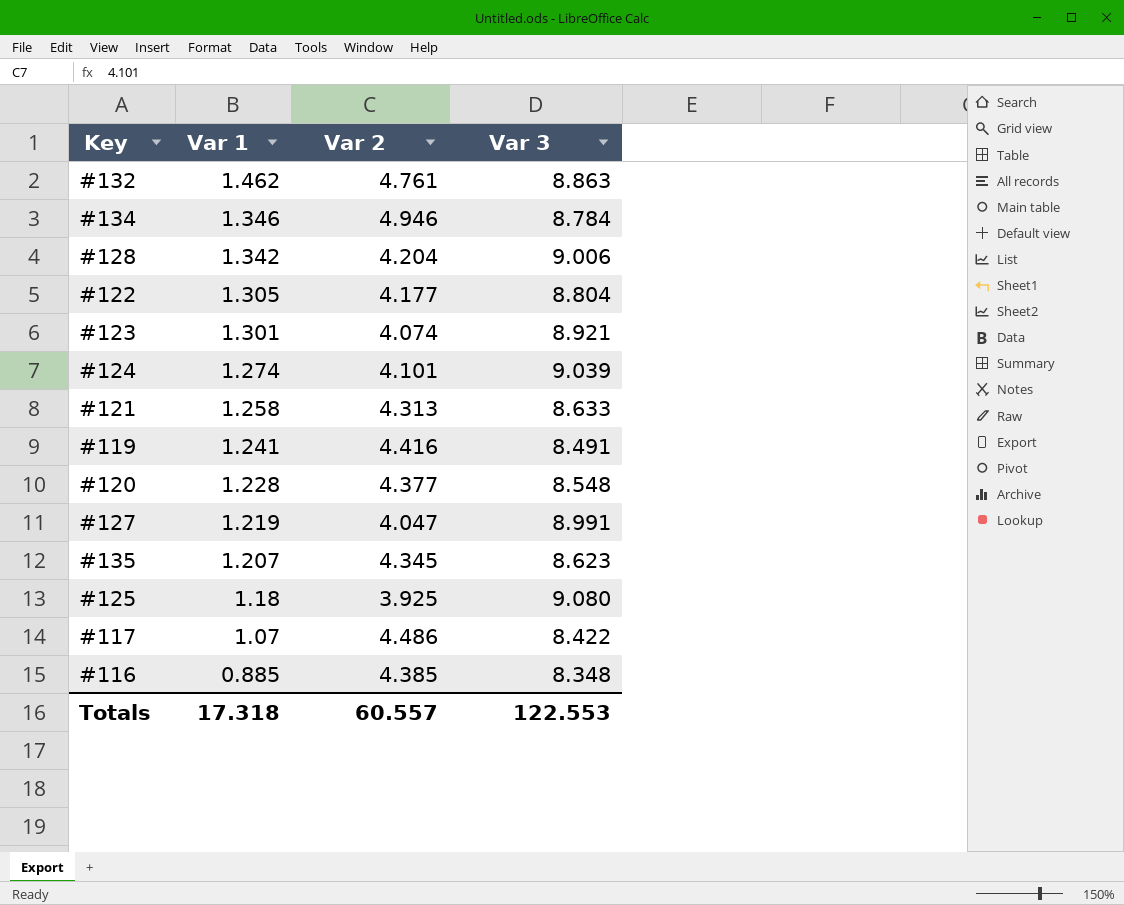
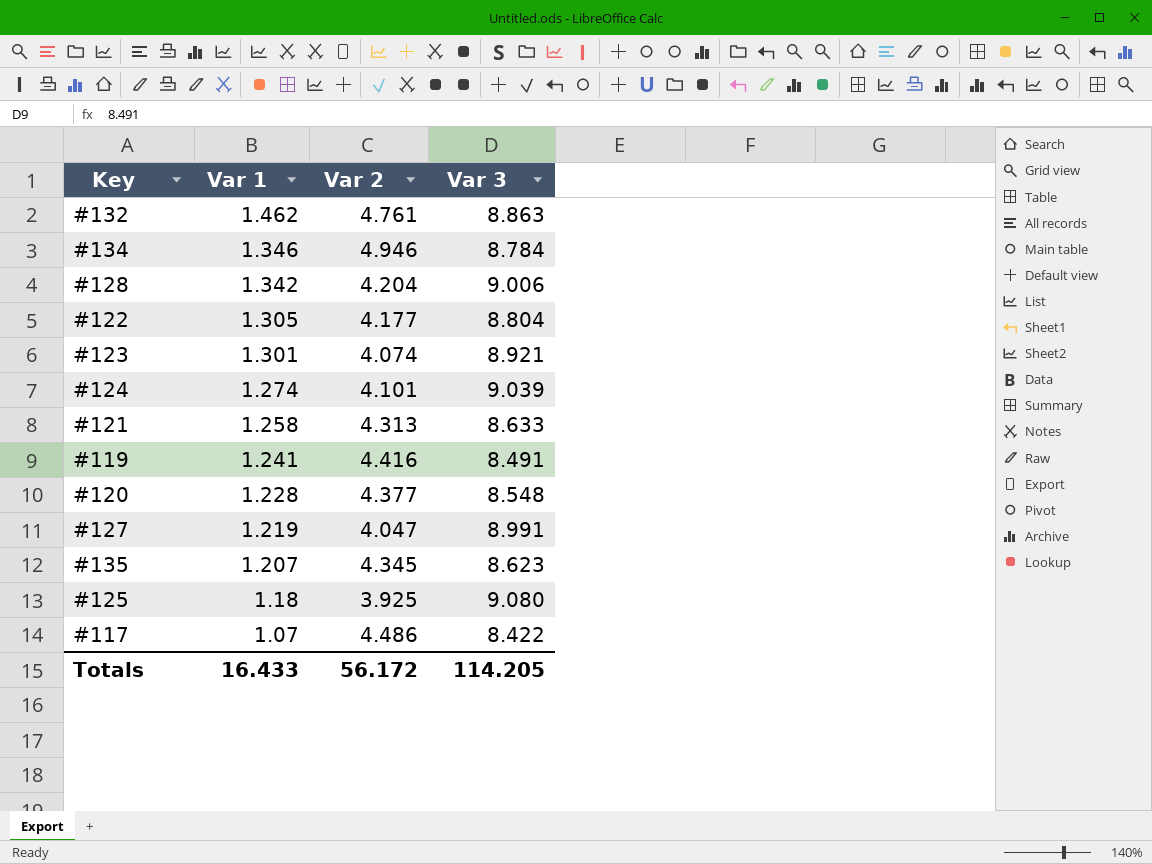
row #116: 0.885 | 4.385 | 8.348 -> none
Totals | Var 1: 17.318 -> 16.433
Totals | Var 2: 60.557 -> 56.172
Totals | Var 3: 122.553 -> 114.205

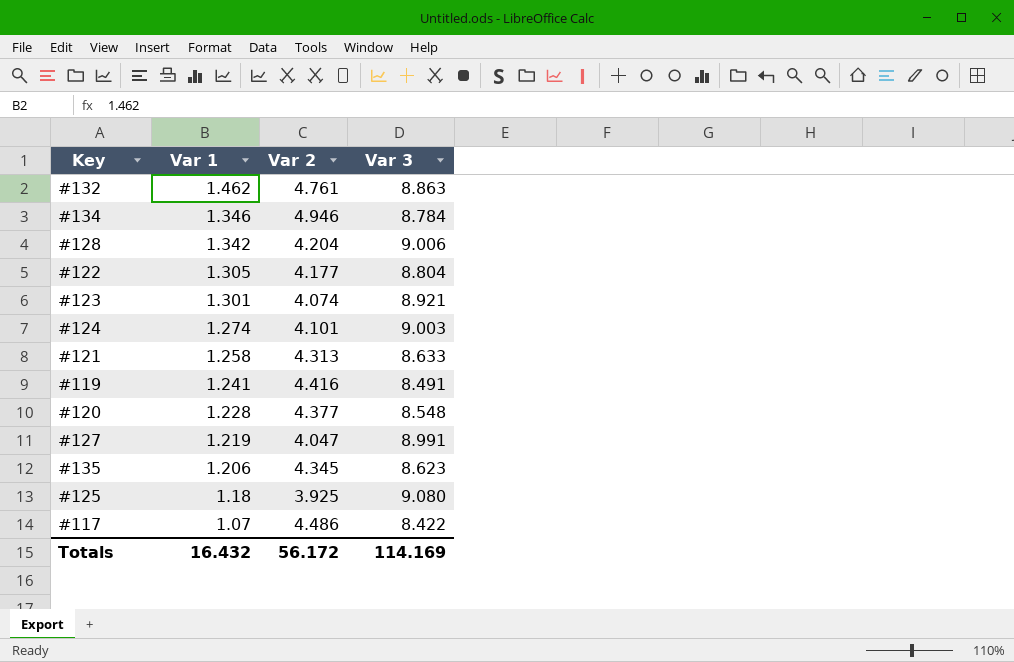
#124 | Var 3: 9.039 -> 9.003
#135 | Var 1: 1.207 -> 1.206
Totals | Var 1: 16.433 -> 16.432
Totals | Var 3: 114.205 -> 114.169

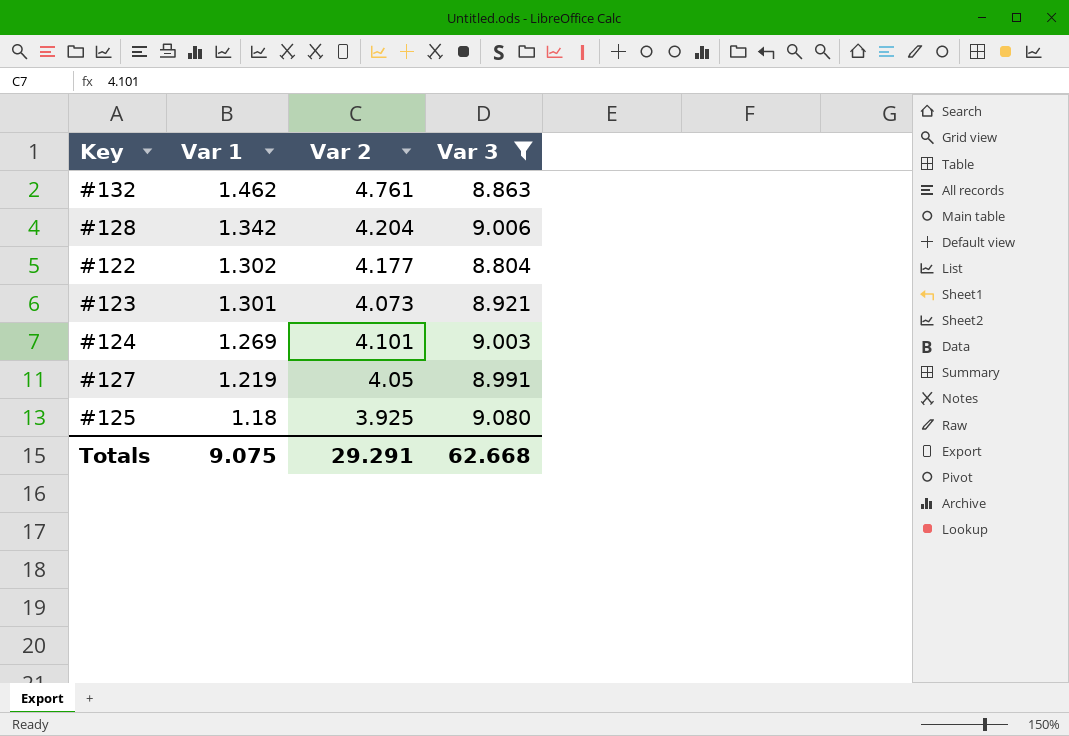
filter: none -> Var 3 >= 8.804
#122 | Var 1: 1.305 -> 1.302
#123 | Var 2: 4.074 -> 4.073
#124 | Var 1: 1.274 -> 1.269
#127 | Var 2: 4.047 -> 4.05
Totals | Var 1: 16.432 -> 9.075
Totals | Var 2: 56.172 -> 29.291
Totals | Var 3: 114.169 -> 62.668

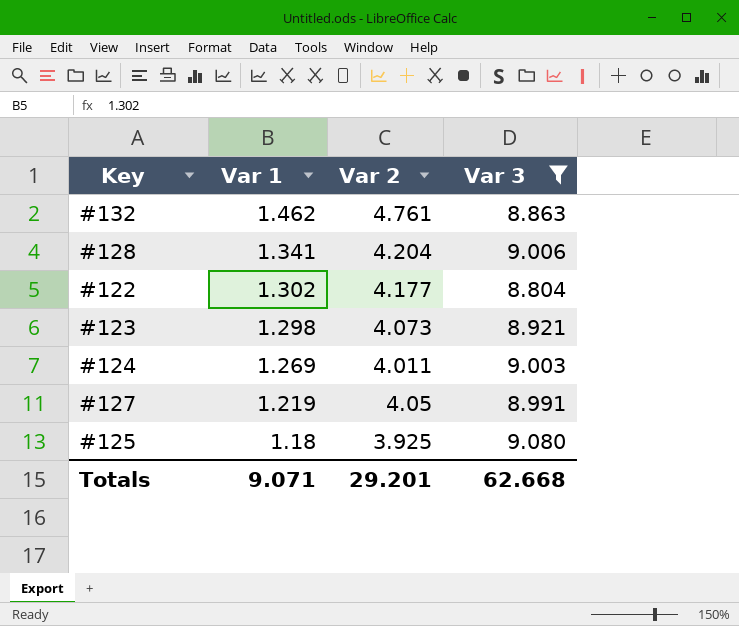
#128 | Var 1: 1.342 -> 1.341
#123 | Var 1: 1.301 -> 1.298
#124 | Var 2: 4.101 -> 4.011
Totals | Var 1: 9.075 -> 9.071
Totals | Var 2: 29.291 -> 29.201

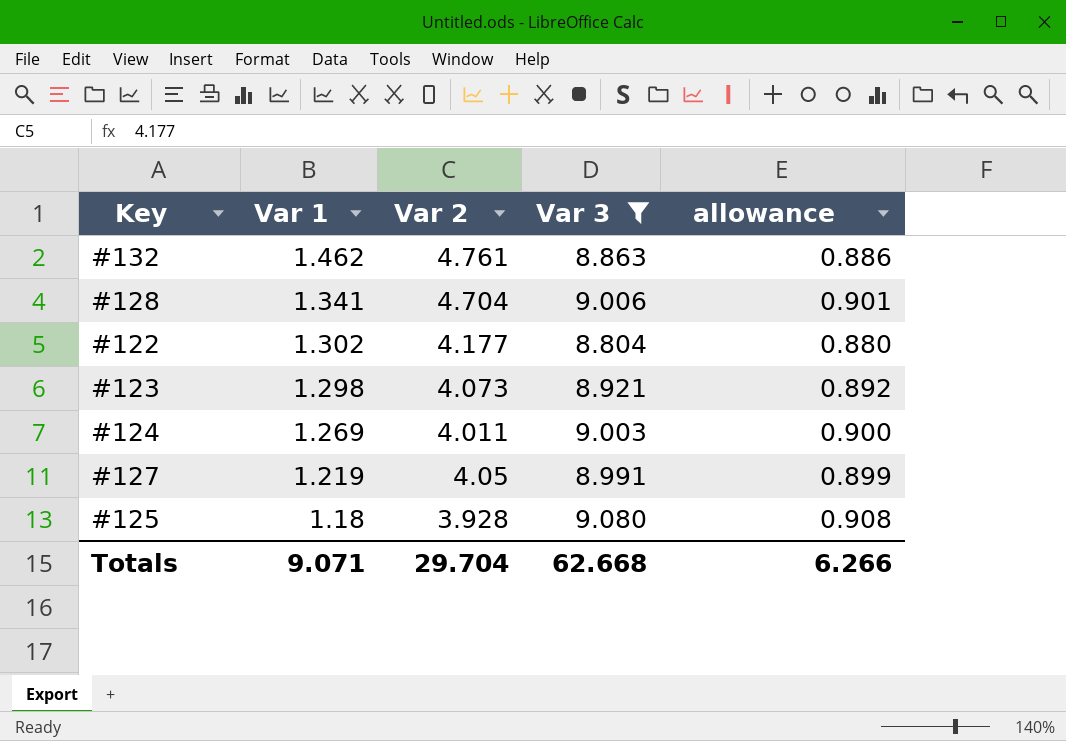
column allowance | formula: none -> [Var 3] * 0.1
#128 | Var 2: 4.204 -> 4.704
#125 | Var 2: 3.925 -> 3.928
Totals | Var 2: 29.201 -> 29.704

